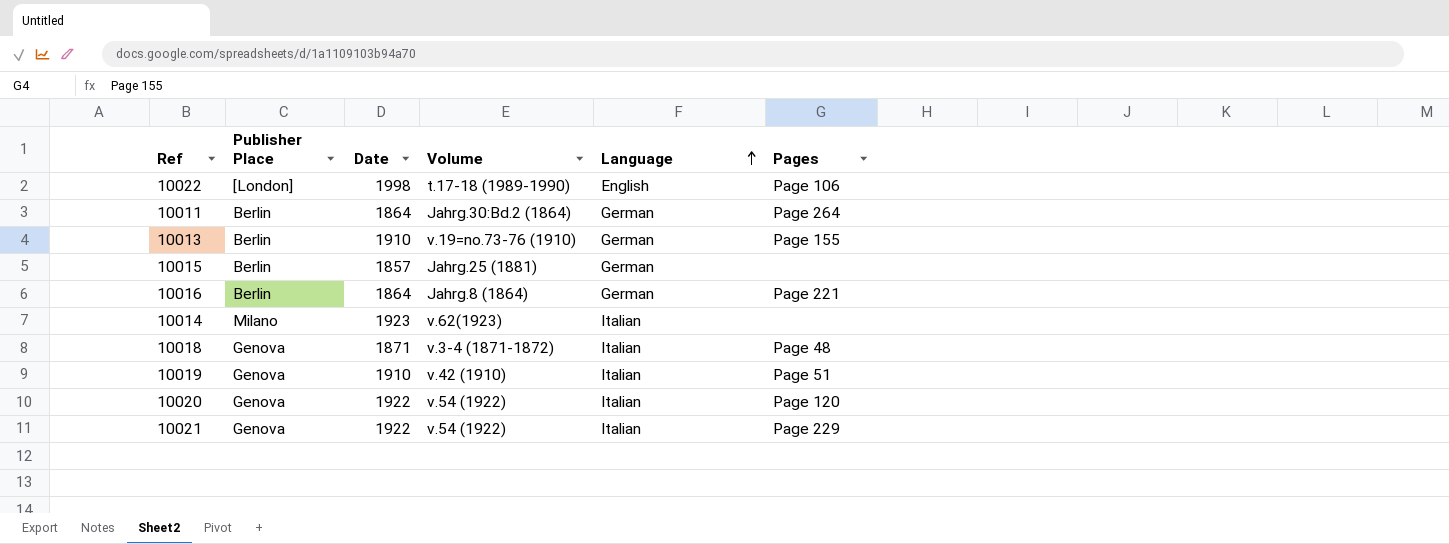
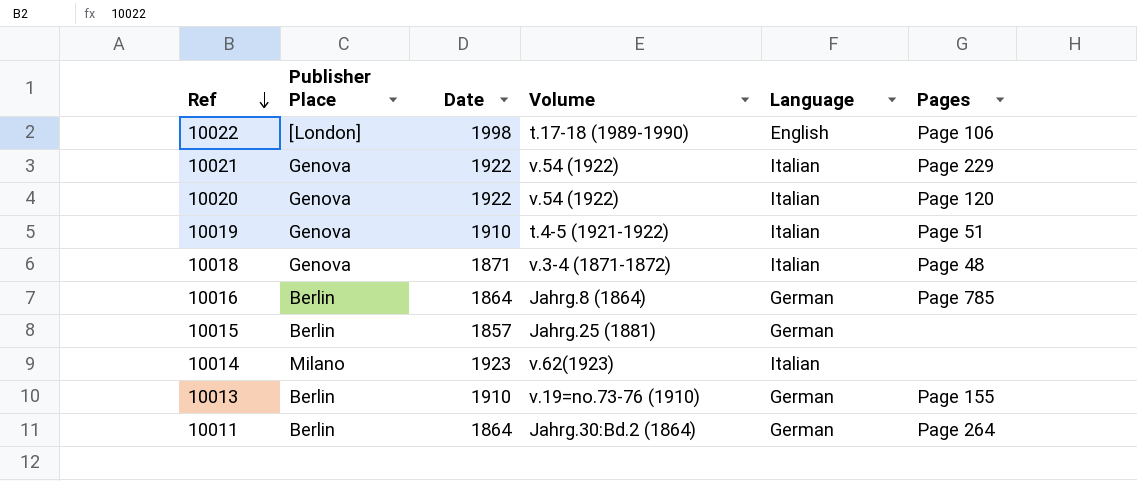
row order: Language ascending -> Ref descending
10019 | Volume: v.42 (1910) -> t.4-5 (1921-1922)
10016 | Pages: Page 221 -> Page 785

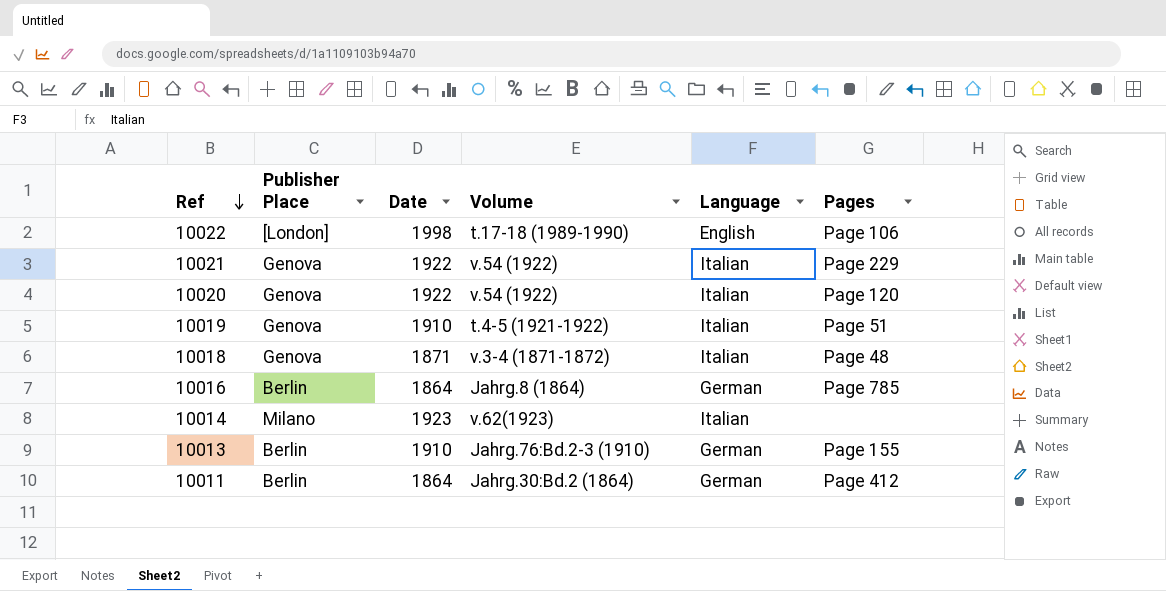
row 10015: Berlin | 1857 | Jahrg.25 (1881) | German | none -> none
10013 | Volume: v.19=no.73-76 (1910) -> Jahrg.76:Bd.2-3 (1910)
10011 | Pages: Page 264 -> Page 412

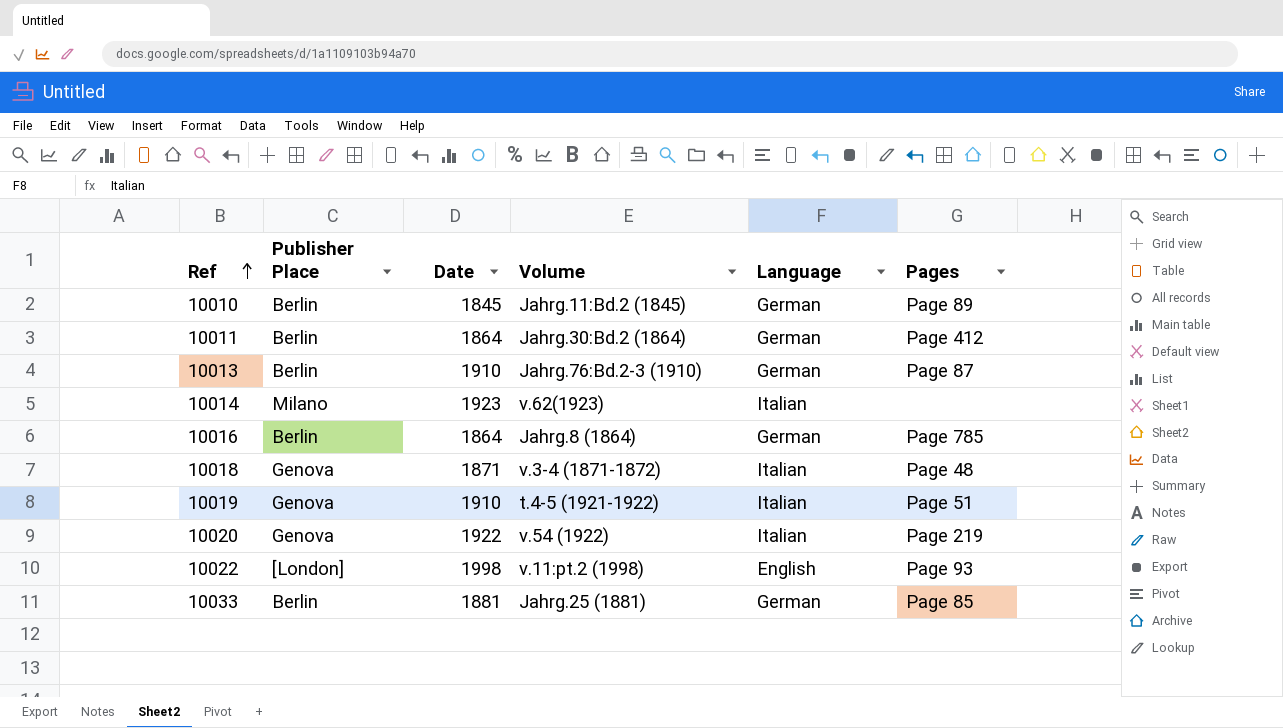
row order: Ref descending -> Ref ascending
row 10021: Genova | 1922 | v.54 (1922) | Italian | Page 229 -> none
row 10010: none -> Berlin | 1845 | Jahrg.11:Bd.2 (1845) | German | Page 89
10013 | Pages: Page 155 -> Page 87
10020 | Pages: Page 120 -> Page 219
10022 | Volume: t.17-18 (1989-1990) -> v.11:pt.2 (1998)
10022 | Pages: Page 106 -> Page 93
row 10033: none -> Berlin | 1881 | Jahrg.25 (1881) | German | Page 85

